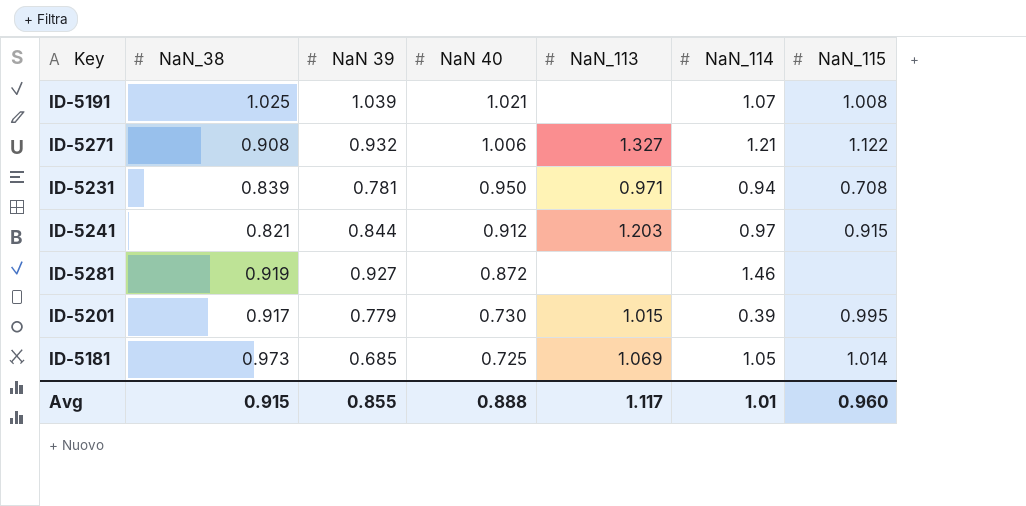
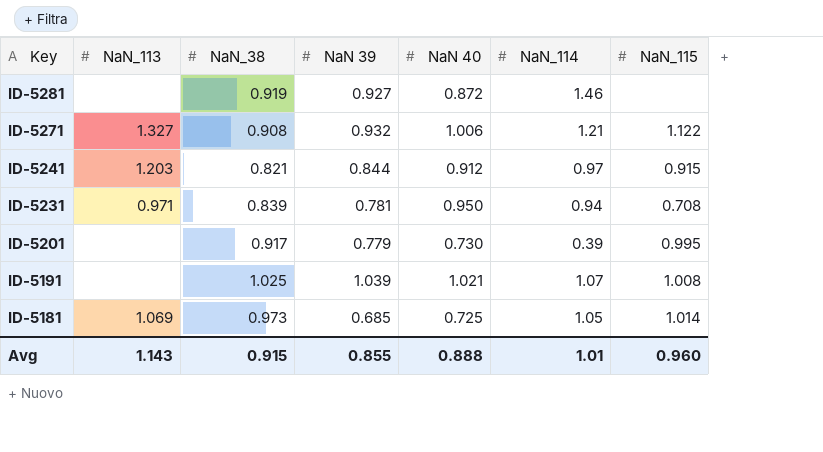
row order: NaN 40 descending -> Key descending
column NaN_113 | position: 5 -> 2
ID-5201 | NaN_113: 1.015 -> none
Avg | NaN_113: 1.117 -> 1.143

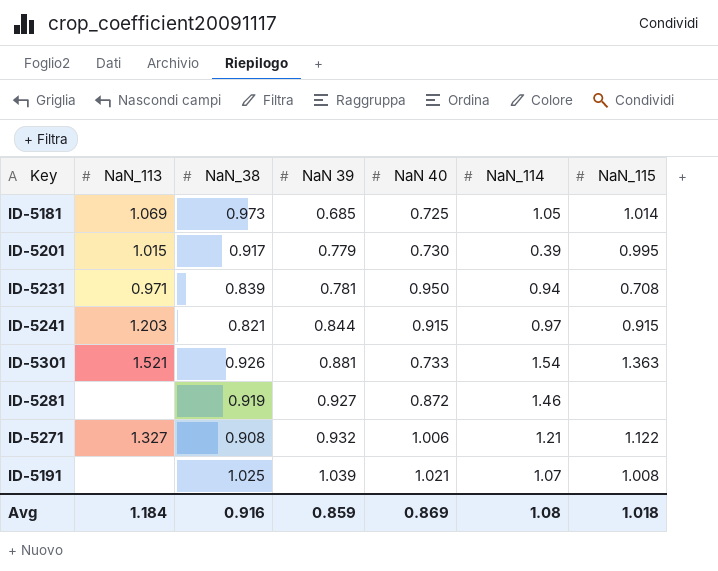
row order: Key descending -> NaN 39 ascending
ID-5201 | NaN_113: none -> 1.015
ID-5241 | NaN 40: 0.912 -> 0.915
row ID-5301: none -> 1.521 | 0.926 | 0.881 | 0.733 | 1.54 | 1.363
Avg | NaN_113: 1.143 -> 1.184
Avg | NaN_38: 0.915 -> 0.916
Avg | NaN 39: 0.855 -> 0.859
Avg | NaN 40: 0.888 -> 0.869
Avg | NaN_114: 1.01 -> 1.08
Avg | NaN_115: 0.960 -> 1.018

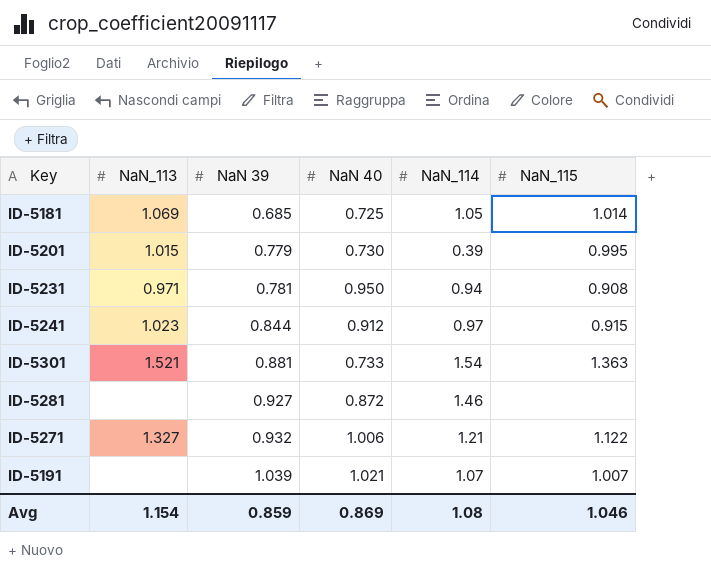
column NaN_38 | position: 3 -> none
ID-5231 | NaN_115: 0.708 -> 0.908
ID-5241 | NaN_113: 1.203 -> 1.023
ID-5241 | NaN 40: 0.915 -> 0.912
ID-5191 | NaN_115: 1.008 -> 1.007
Avg | NaN_113: 1.184 -> 1.154
Avg | NaN_115: 1.018 -> 1.046

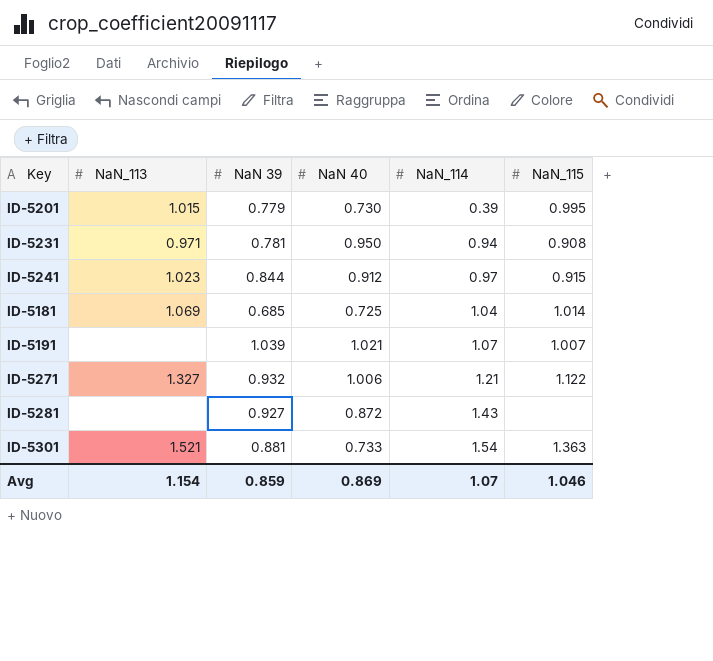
row order: NaN 39 ascending -> NaN_114 ascending
ID-5181 | NaN_114: 1.05 -> 1.04
ID-5281 | NaN_114: 1.46 -> 1.43
Avg | NaN_114: 1.08 -> 1.07

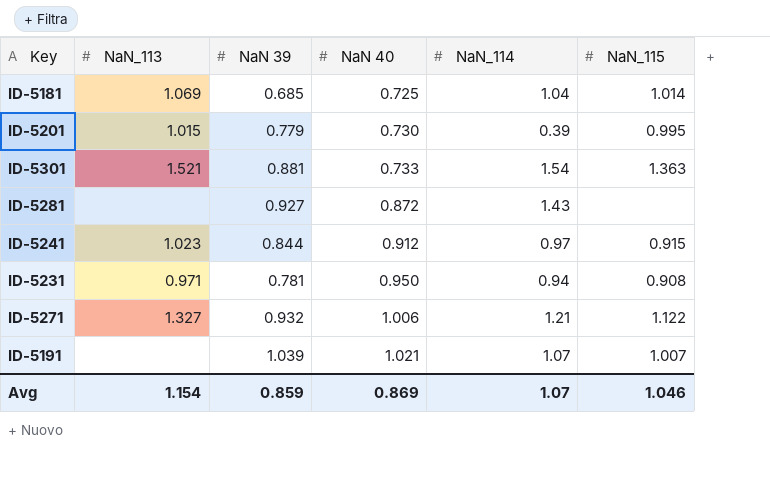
row order: NaN_114 ascending -> NaN 40 ascending

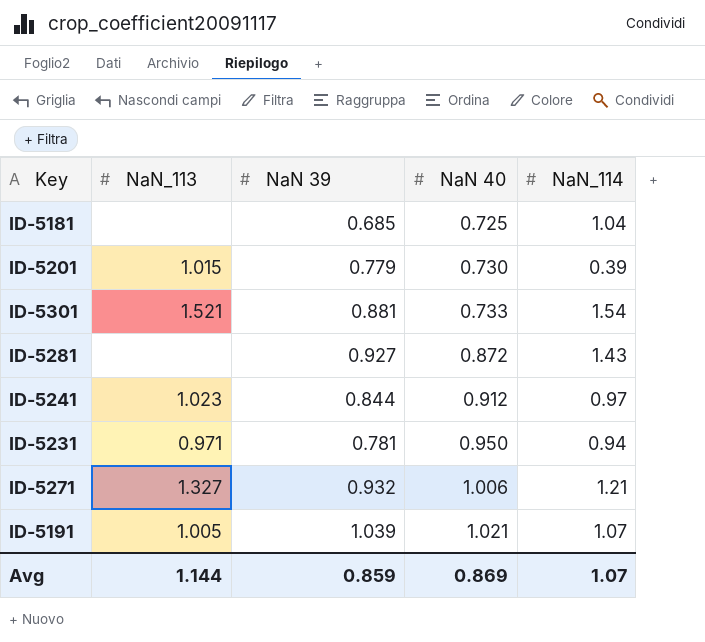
column NaN_115 | position: 6 -> none
ID-5181 | NaN_113: 1.069 -> none
ID-5191 | NaN_113: none -> 1.005
Avg | NaN_113: 1.154 -> 1.144

